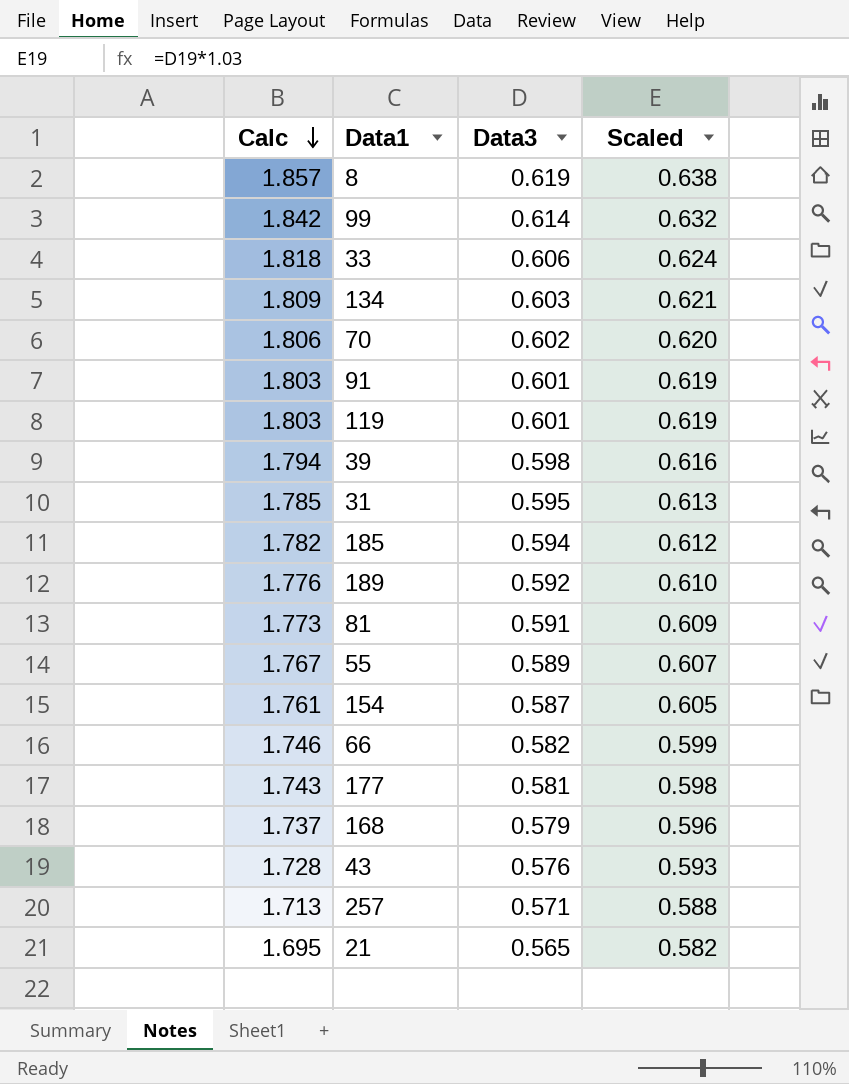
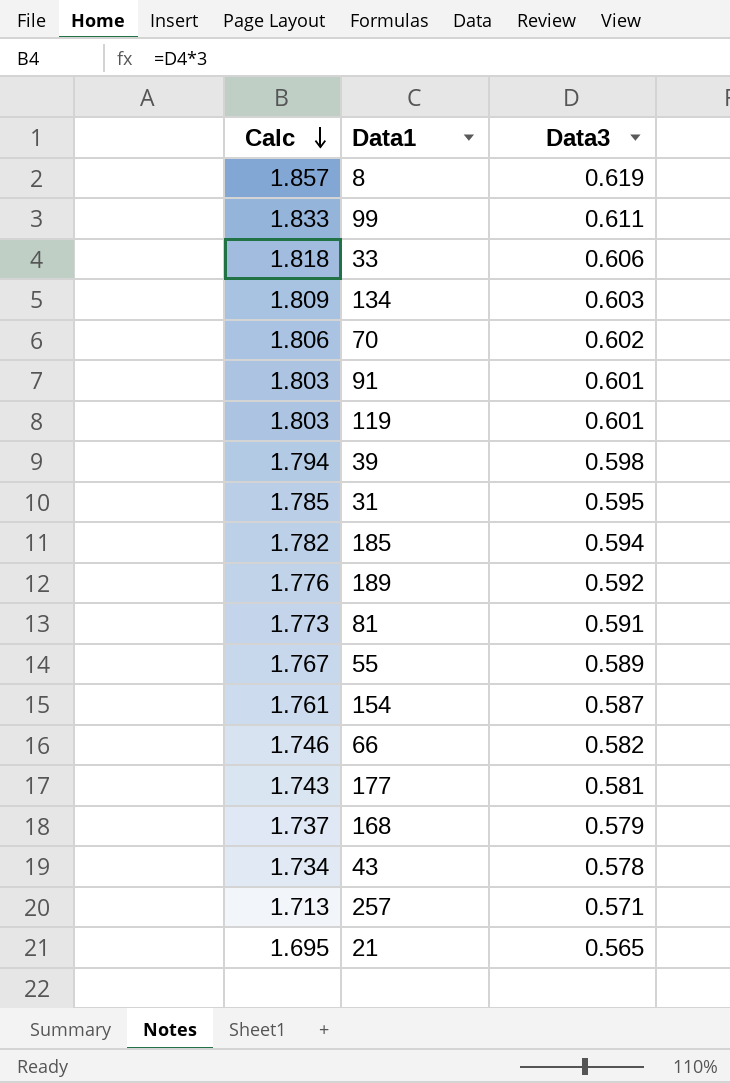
column Scaled | formula: [Data3] * 1.03 -> none
99 | Calc: 1.842 -> 1.833
99 | Data3: 0.614 -> 0.611
43 | Calc: 1.728 -> 1.734
43 | Data3: 0.576 -> 0.578

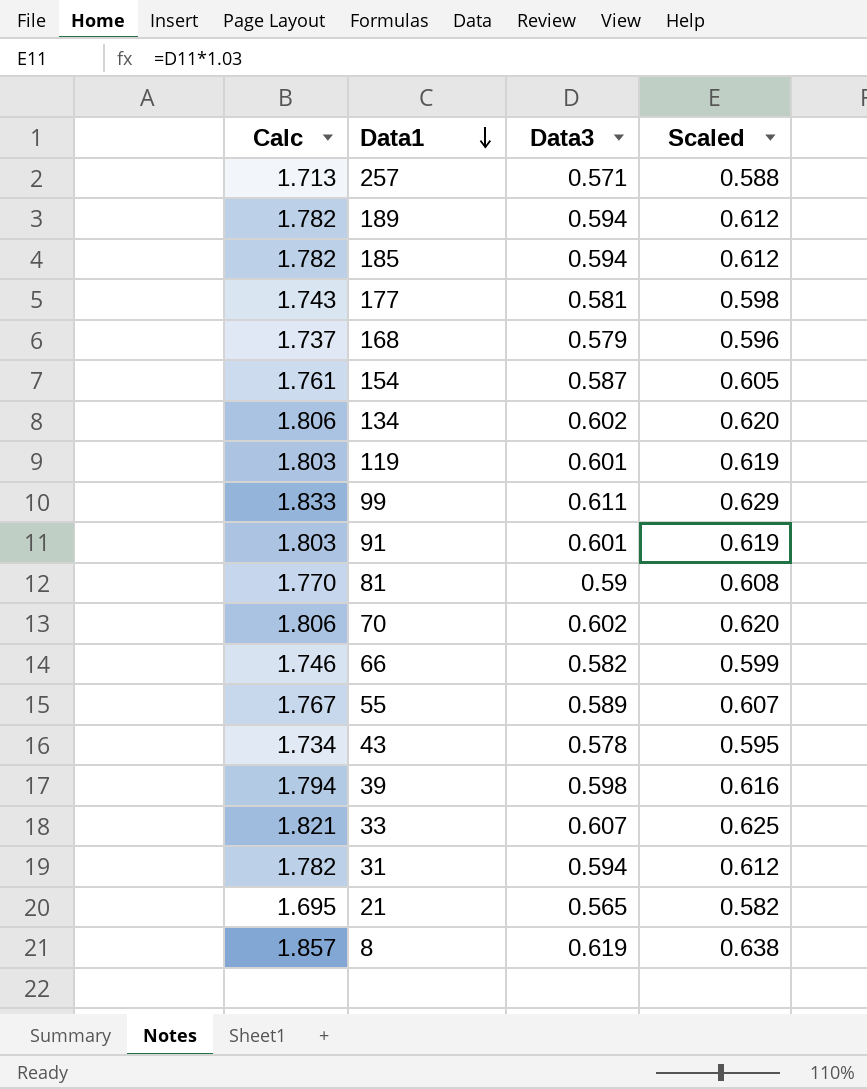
row order: Calc descending -> Data1 descending
column Scaled | formula: none -> [Data3] * 1.03
189 | Calc: 1.776 -> 1.782
189 | Data3: 0.592 -> 0.594
134 | Calc: 1.809 -> 1.806
134 | Data3: 0.603 -> 0.602
81 | Calc: 1.773 -> 1.770
81 | Data3: 0.591 -> 0.59
33 | Calc: 1.818 -> 1.821
33 | Data3: 0.606 -> 0.607
31 | Calc: 1.785 -> 1.782
31 | Data3: 0.595 -> 0.594

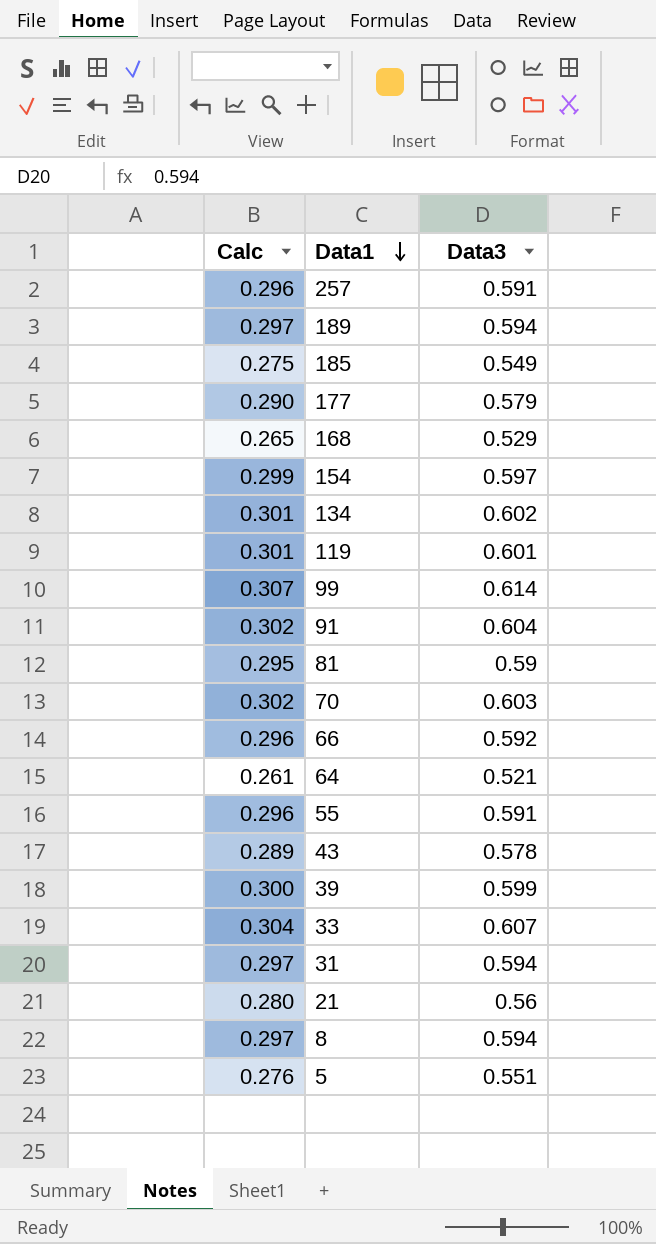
column Scaled | formula: [Data3] * 1.03 -> none
column Calc | formula: [Data3] * 3 -> [Data3] * 0.5
257 | Data3: 0.571 -> 0.591
185 | Data3: 0.594 -> 0.549
177 | Data3: 0.581 -> 0.579
168 | Data3: 0.579 -> 0.529
154 | Data3: 0.587 -> 0.597
99 | Data3: 0.611 -> 0.614
91 | Data3: 0.601 -> 0.604
70 | Data3: 0.602 -> 0.603
66 | Data3: 0.582 -> 0.592
row 64: none -> 0.261 | 0.521
55 | Data3: 0.589 -> 0.591
39 | Data3: 0.598 -> 0.599
21 | Data3: 0.565 -> 0.56
8 | Data3: 0.619 -> 0.594
row 5: none -> 0.276 | 0.551

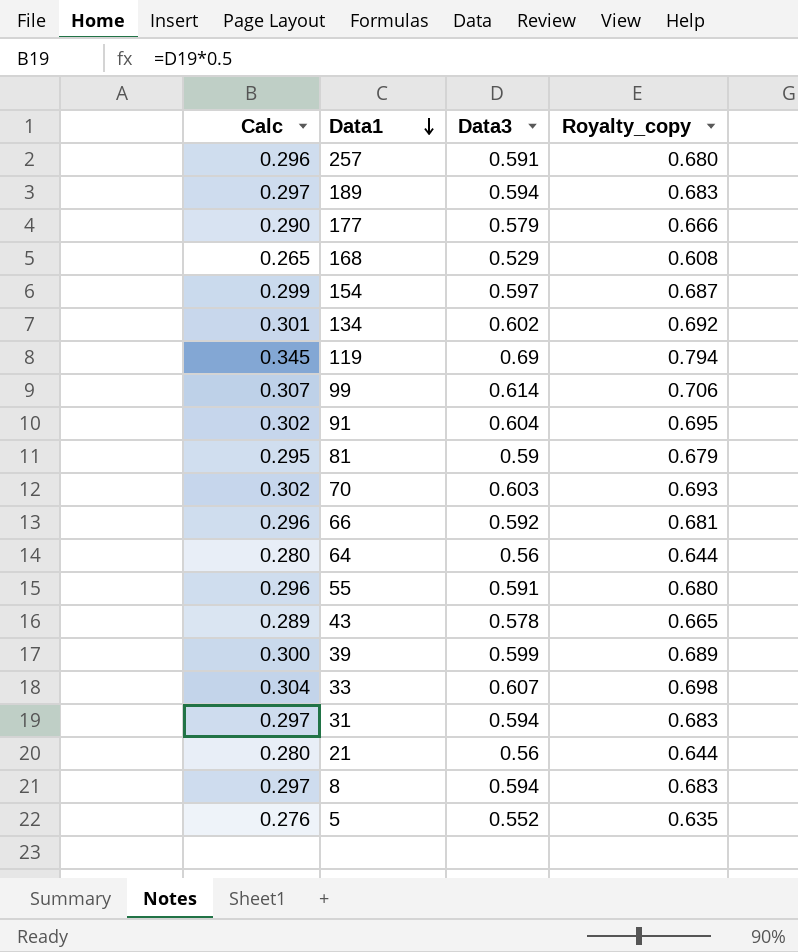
column Royalty_copy | formula: none -> [Data3] * 1.15
row 185: 0.275 | 0.549 -> none
119 | Calc: 0.301 -> 0.345
119 | Data3: 0.601 -> 0.69
64 | Calc: 0.261 -> 0.280
64 | Data3: 0.521 -> 0.56
5 | Data3: 0.551 -> 0.552

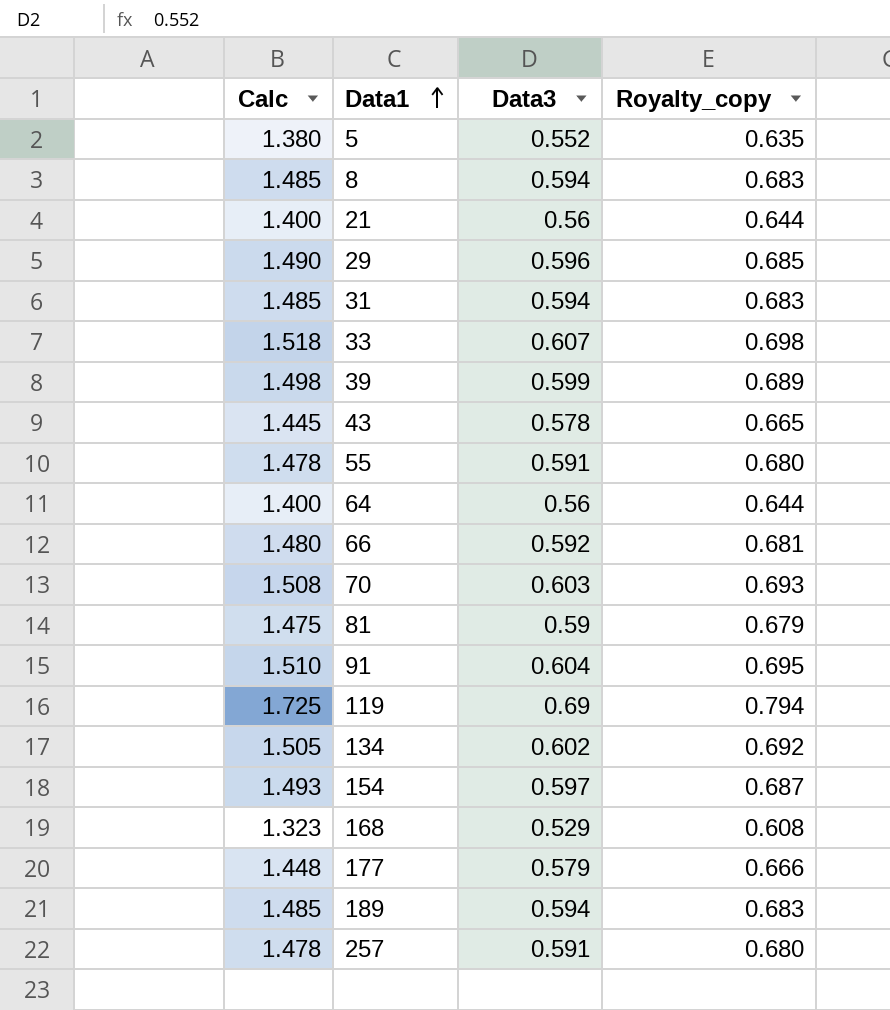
row order: Data1 descending -> Data1 ascending
column Calc | formula: [Data3] * 0.5 -> [Data3] * 2.5
row 99: 0.307 | 0.614 | 0.706 -> none
row 29: none -> 1.490 | 0.596 | 0.685

